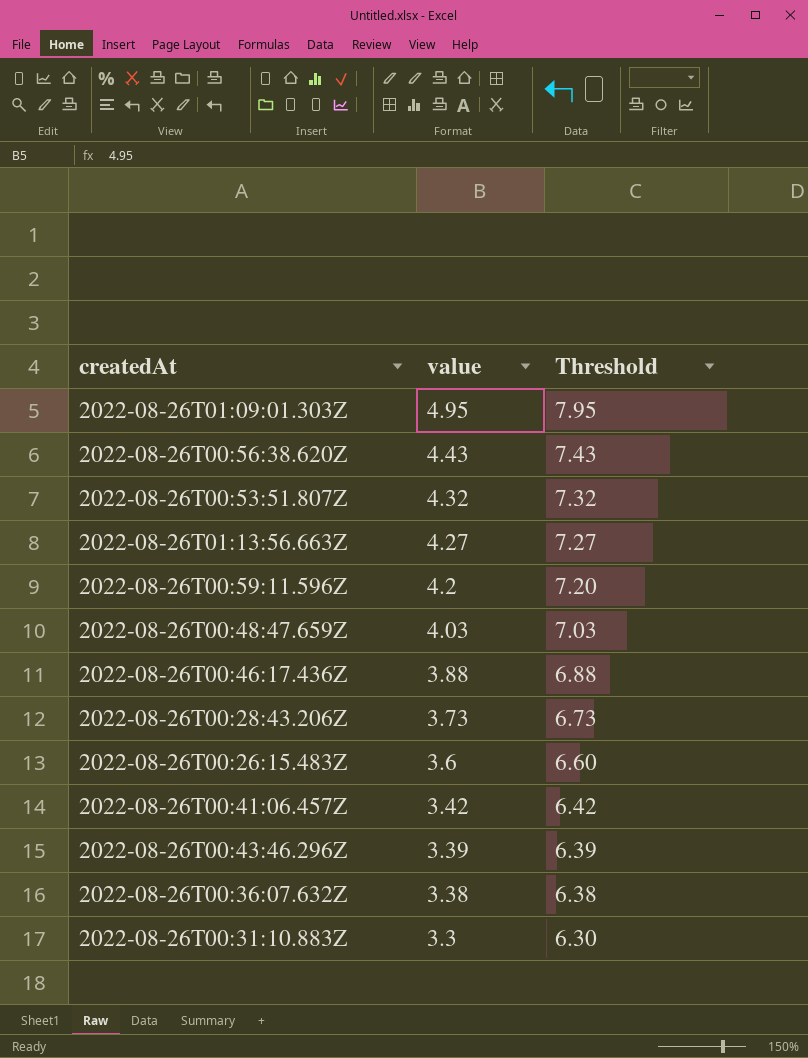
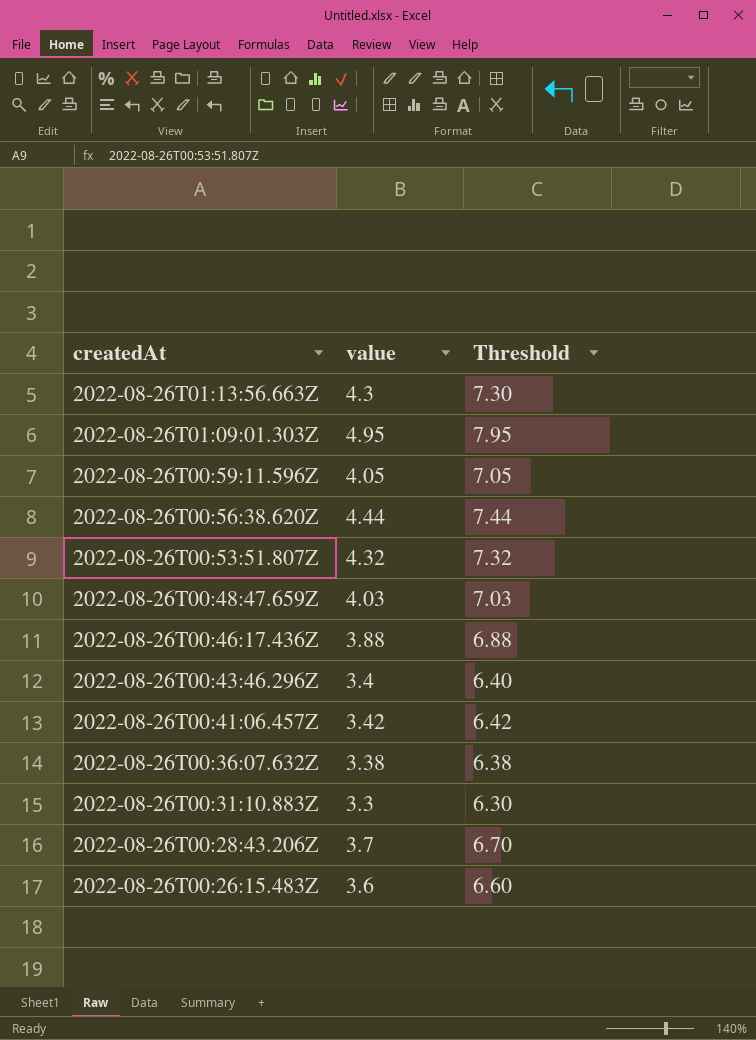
row order: value descending -> createdAt descending
2022-08-26T01:13:56.663Z | value: 4.27 -> 4.3
2022-08-26T01:13:56.663Z | Threshold: 7.27 -> 7.30
2022-08-26T00:59:11.596Z | value: 4.2 -> 4.05
2022-08-26T00:59:11.596Z | Threshold: 7.20 -> 7.05
2022-08-26T00:56:38.620Z | value: 4.43 -> 4.44
2022-08-26T00:56:38.620Z | Threshold: 7.43 -> 7.44
2022-08-26T00:43:46.296Z | value: 3.39 -> 3.4
2022-08-26T00:43:46.296Z | Threshold: 6.39 -> 6.40
2022-08-26T00:28:43.206Z | value: 3.73 -> 3.7
2022-08-26T00:28:43.206Z | Threshold: 6.73 -> 6.70

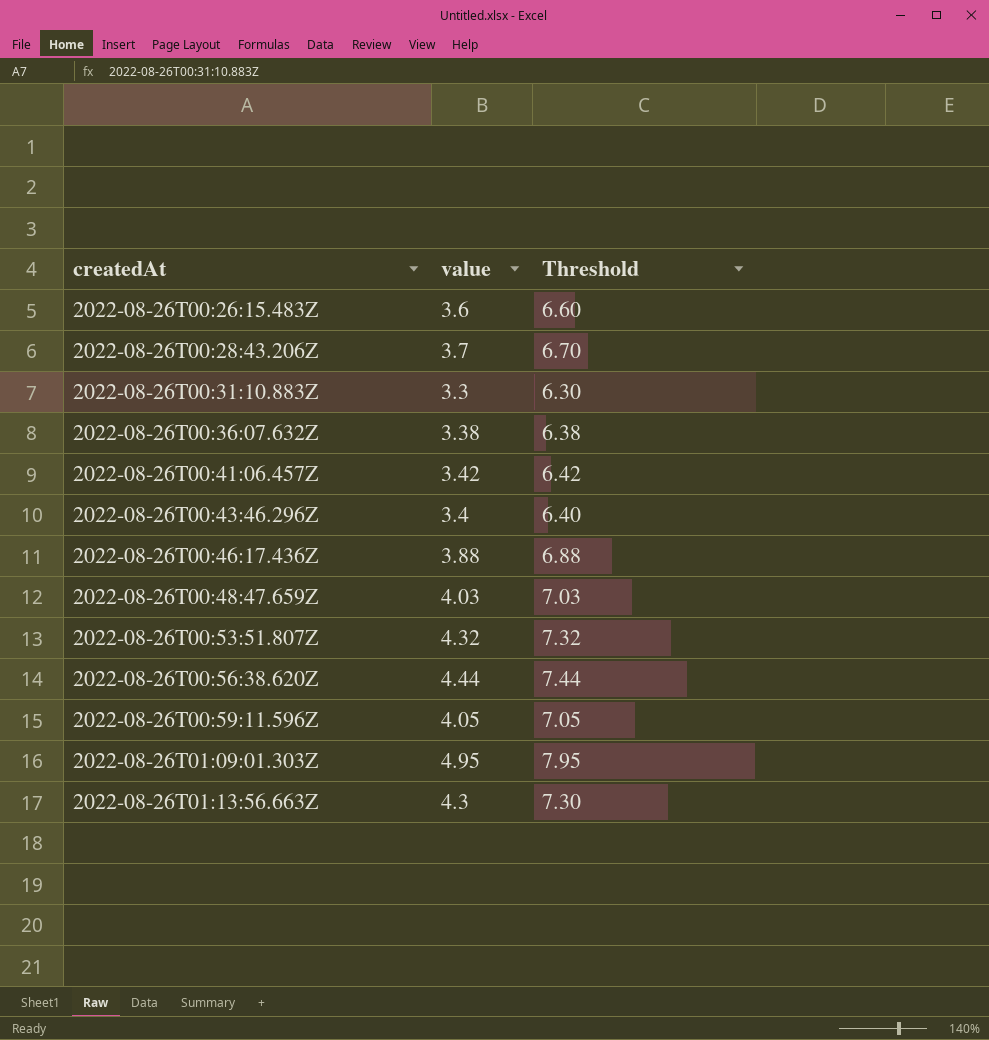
row order: createdAt descending -> createdAt ascending

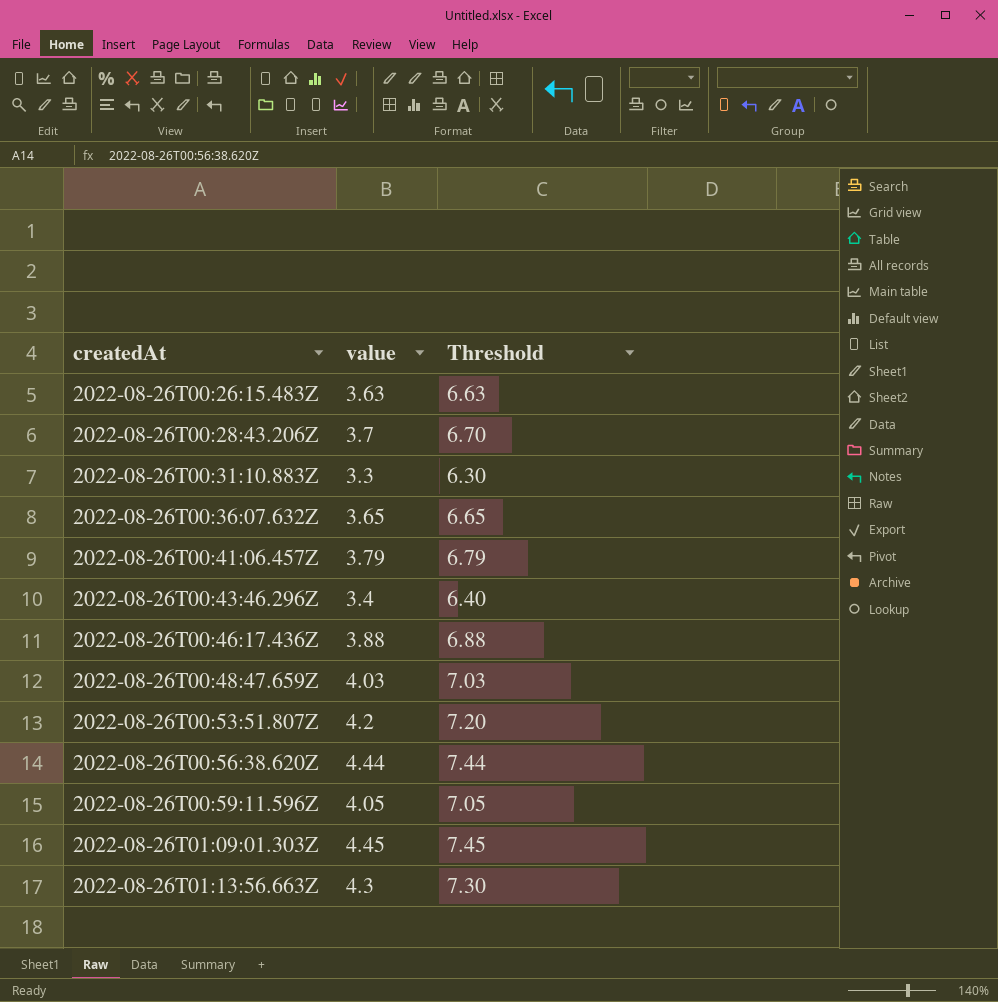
2022-08-26T00:26:15.483Z | value: 3.6 -> 3.63
2022-08-26T00:26:15.483Z | Threshold: 6.60 -> 6.63
2022-08-26T00:36:07.632Z | value: 3.38 -> 3.65
2022-08-26T00:36:07.632Z | Threshold: 6.38 -> 6.65
2022-08-26T00:41:06.457Z | value: 3.42 -> 3.79
2022-08-26T00:41:06.457Z | Threshold: 6.42 -> 6.79
2022-08-26T00:53:51.807Z | value: 4.32 -> 4.2
2022-08-26T00:53:51.807Z | Threshold: 7.32 -> 7.20
2022-08-26T01:09:01.303Z | value: 4.95 -> 4.45
2022-08-26T01:09:01.303Z | Threshold: 7.95 -> 7.45

